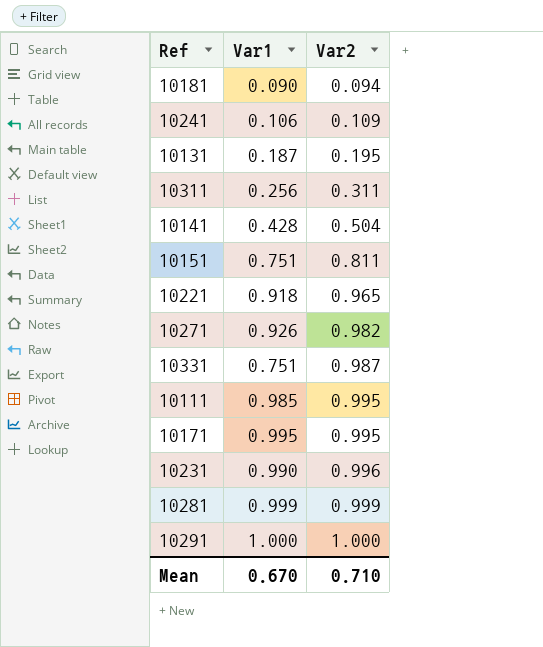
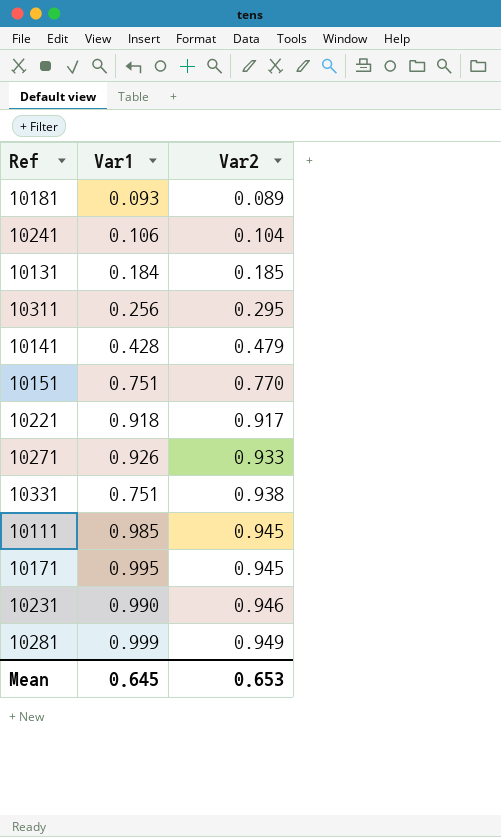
row 10291: 1.000 | 1.000 -> none
10181 | Var1: 0.090 -> 0.093
10181 | Var2: 0.094 -> 0.089
10241 | Var2: 0.109 -> 0.104
10131 | Var1: 0.187 -> 0.184
10131 | Var2: 0.195 -> 0.185
10311 | Var2: 0.311 -> 0.295
10141 | Var2: 0.504 -> 0.479
10151 | Var2: 0.811 -> 0.770
10221 | Var2: 0.965 -> 0.917
10271 | Var2: 0.982 -> 0.933
10331 | Var2: 0.987 -> 0.938
10111 | Var2: 0.995 -> 0.945
10171 | Var2: 0.995 -> 0.945
10231 | Var2: 0.996 -> 0.946
10281 | Var2: 0.999 -> 0.949
Mean | Var1: 0.670 -> 0.645
Mean | Var2: 0.710 -> 0.653

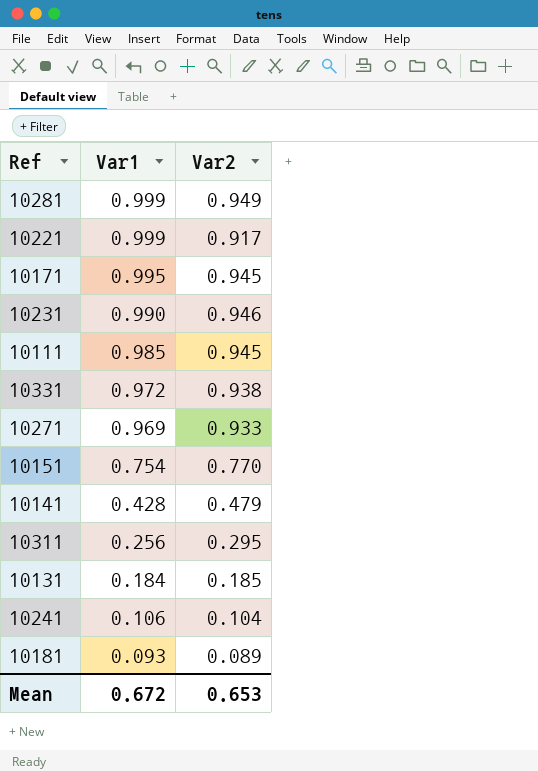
row order: Var2 ascending -> Var1 descending
10221 | Var1: 0.918 -> 0.999
10331 | Var1: 0.751 -> 0.972
10271 | Var1: 0.926 -> 0.969
10151 | Var1: 0.751 -> 0.754
Mean | Var1: 0.645 -> 0.672

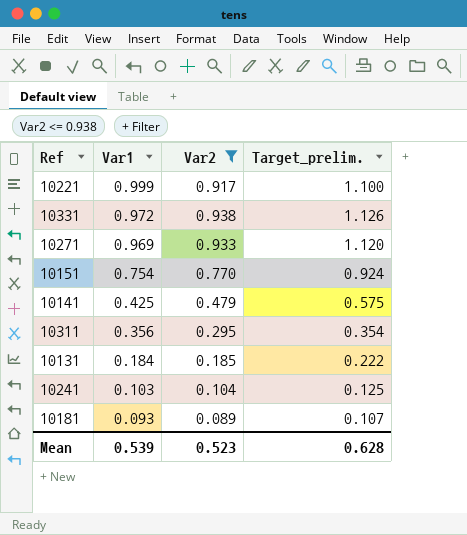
filter: none -> Var2 <= 0.938
column Target_prelim. | formula: none -> [Var2] * 1.2
10141 | Var1: 0.428 -> 0.425
10311 | Var1: 0.256 -> 0.356
10241 | Var1: 0.106 -> 0.103
Mean | Var1: 0.672 -> 0.539
Mean | Var2: 0.653 -> 0.523

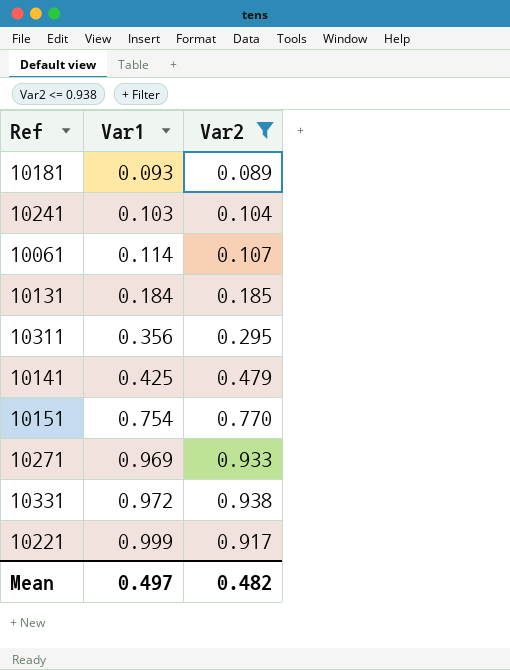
row order: Var1 descending -> Var1 ascending
column Target_prelim. | formula: [Var2] * 1.2 -> none
row 10061: none -> 0.114 | 0.107
Mean | Var1: 0.539 -> 0.497
Mean | Var2: 0.523 -> 0.482

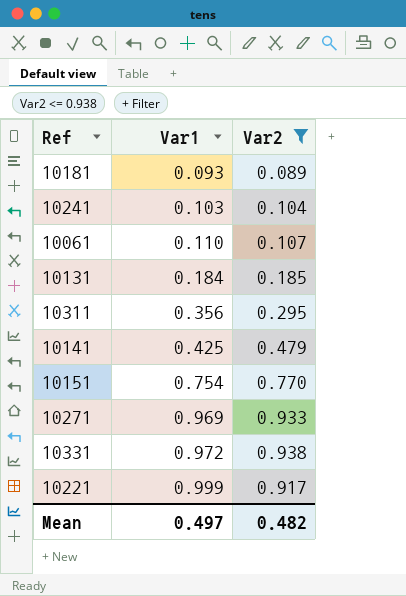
10061 | Var1: 0.114 -> 0.110

